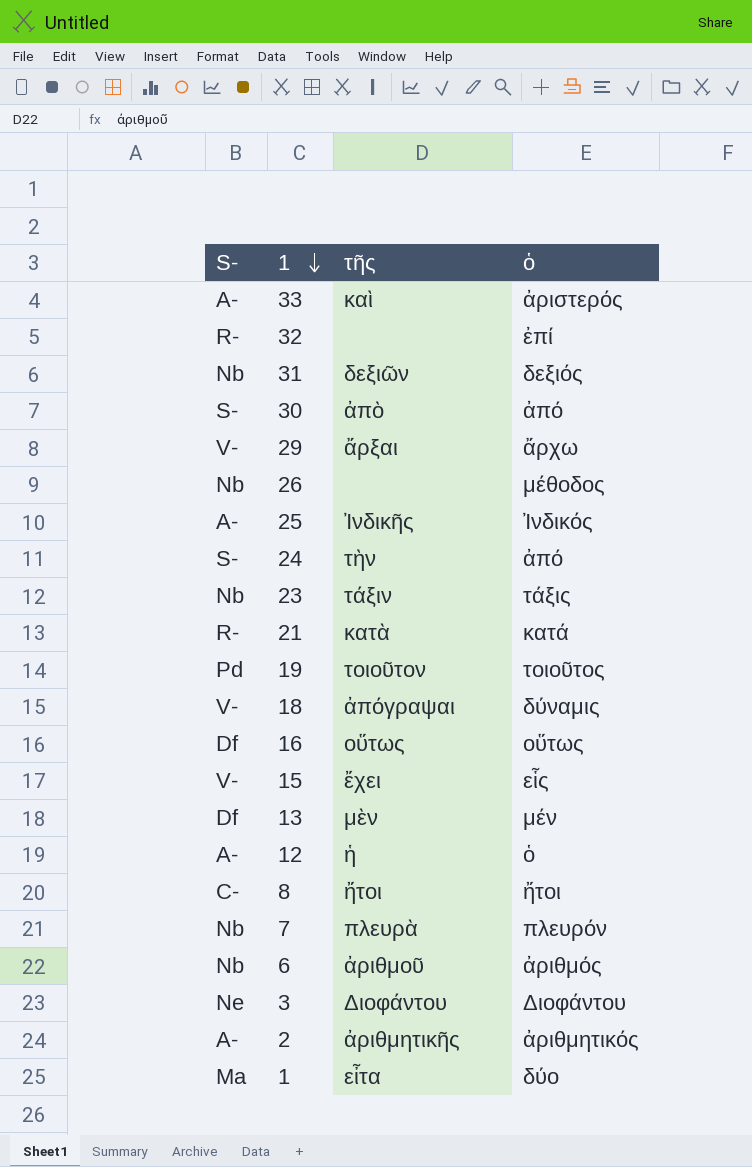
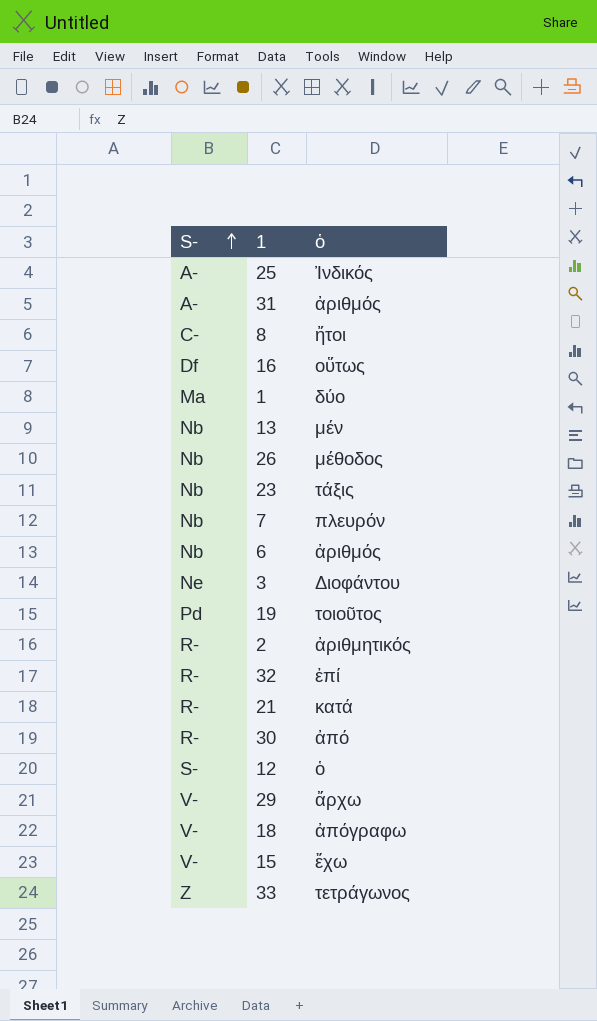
row order: 1 descending -> S- ascending
column τῆς | position: 3 -> none
row 24: S- | τὴν | ἀπό -> none
31 | S-: Nb -> A-
31 | ὁ: δεξιός -> ἀριθμός
13 | S-: Df -> Nb
2 | S-: A- -> R-
30 | S-: S- -> R-
12 | S-: A- -> S-
18 | ὁ: δύναμις -> ἀπόγραφω
15 | ὁ: εἷς -> ἔχω
33 | S-: A- -> Z
33 | ὁ: ἀριστερός -> τετράγωνος

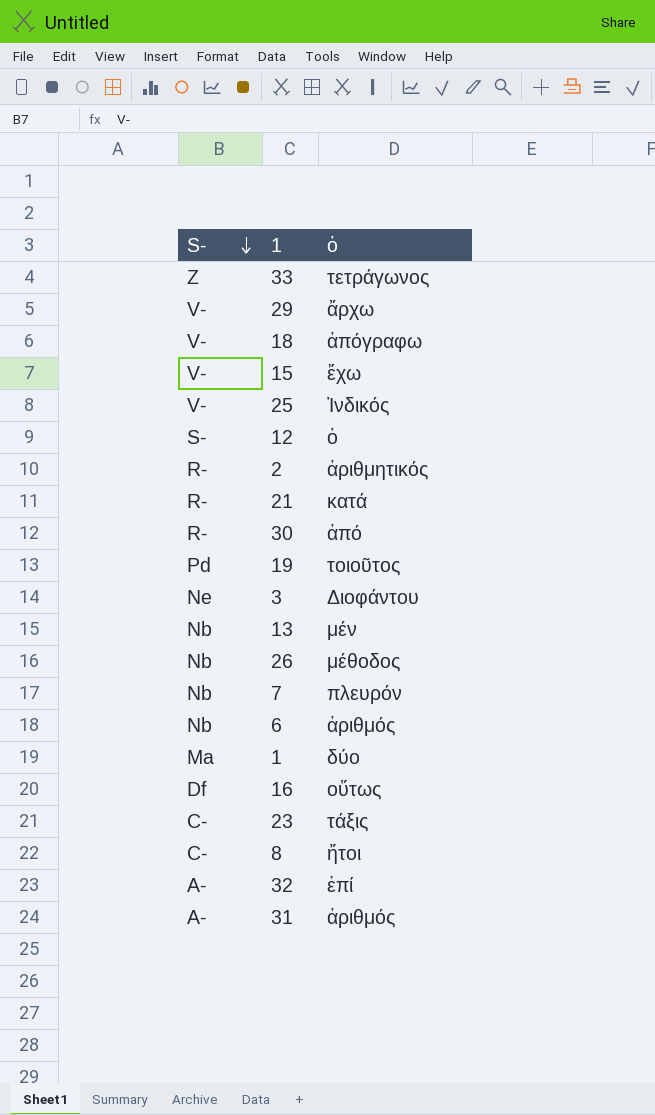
row order: S- ascending -> S- descending
25 | S-: A- -> V-
23 | S-: Nb -> C-
32 | S-: R- -> A-

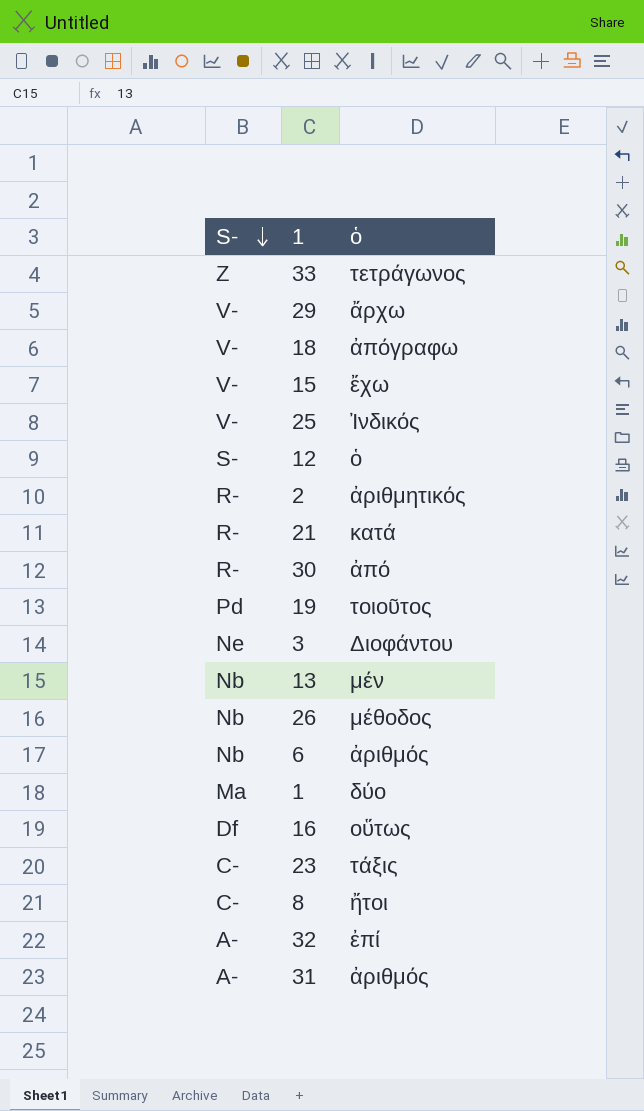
row 7: Nb | πλευρόν -> none

